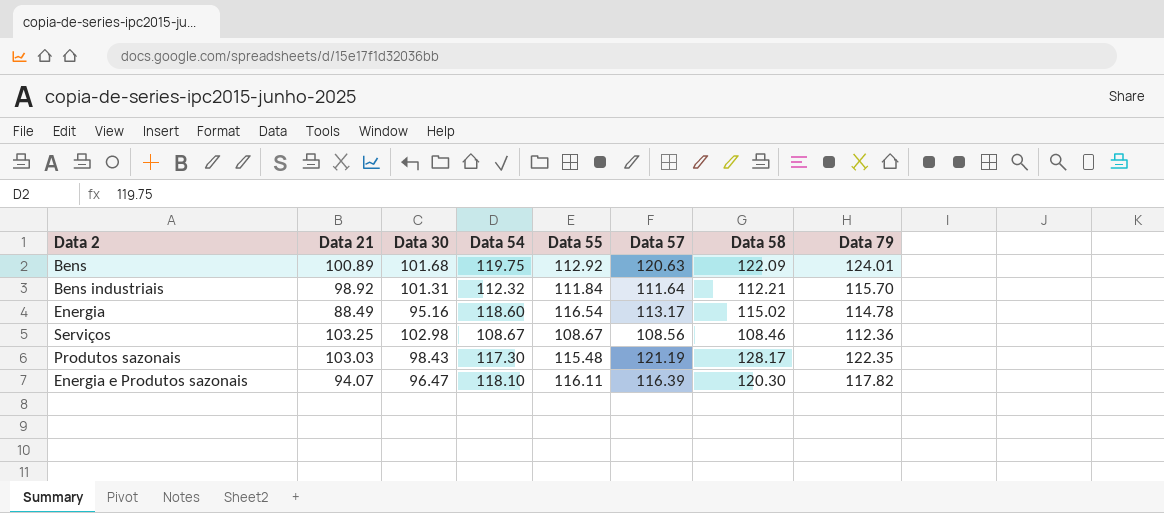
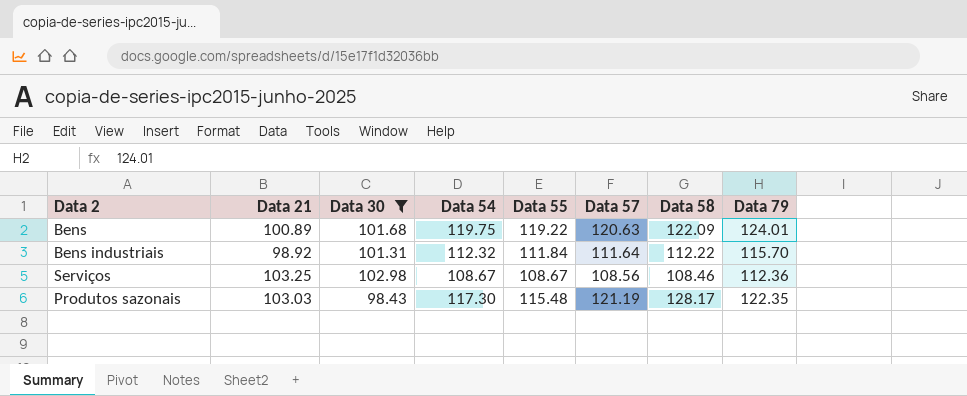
filter: none -> Data 30 >= 98.43
Bens | Data 55: 112.92 -> 119.22
Bens industriais | Data 58: 112.21 -> 112.22

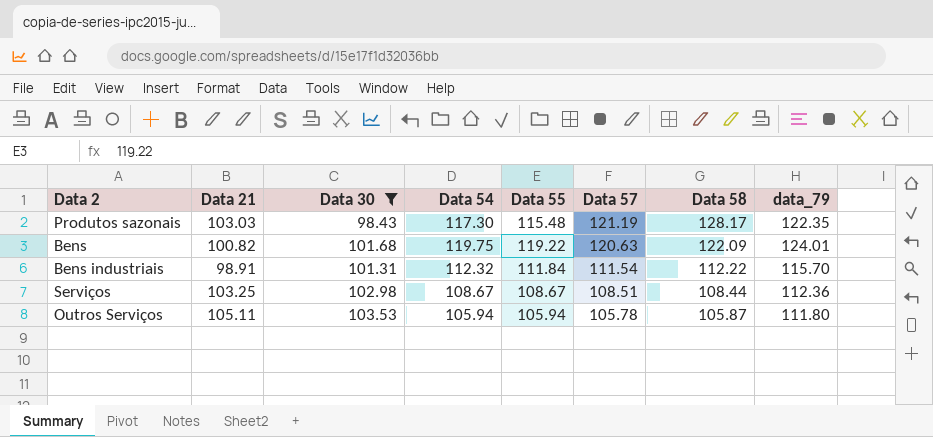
row order: none -> Data 57 descending
column name: Data 79 -> data_79
Bens | Data 21: 100.89 -> 100.82
Bens industriais | Data 21: 98.92 -> 98.91
Bens industriais | Data 57: 111.64 -> 111.54
Serviços | Data 57: 108.56 -> 108.51
Serviços | Data 58: 108.46 -> 108.44
row Outros Serviços: none -> 105.11 | 103.53 | 105.94 | 105.94 | 105.78 | 105.87 | 111.80

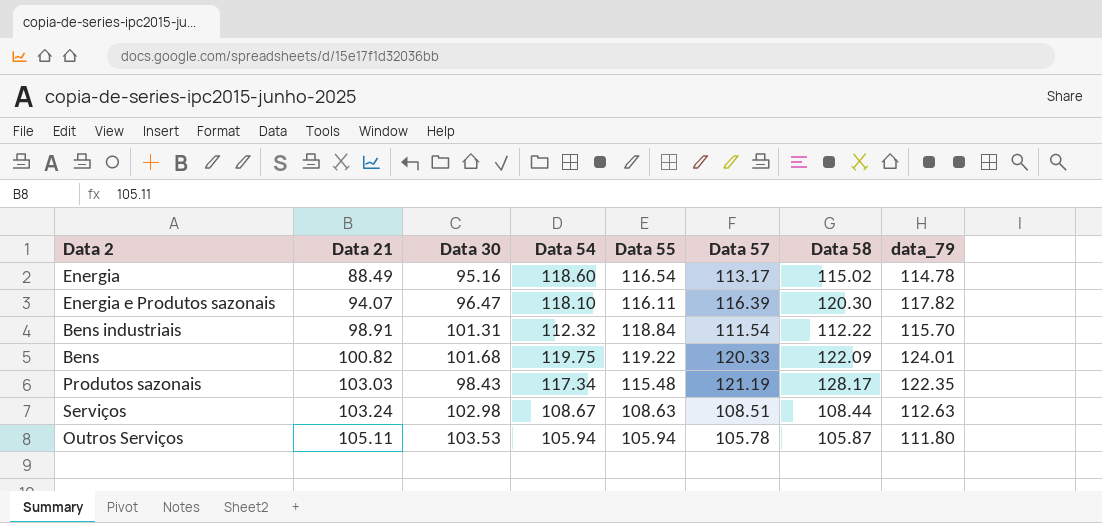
filter: Data 30 >= 98.43 -> none
row order: Data 57 descending -> Data 21 ascending
Bens industriais | Data 55: 111.84 -> 118.84
Bens | Data 57: 120.63 -> 120.33
Produtos sazonais | Data 54: 117.30 -> 117.34
Serviços | Data 21: 103.25 -> 103.24
Serviços | Data 55: 108.67 -> 108.63
Serviços | data_79: 112.36 -> 112.63

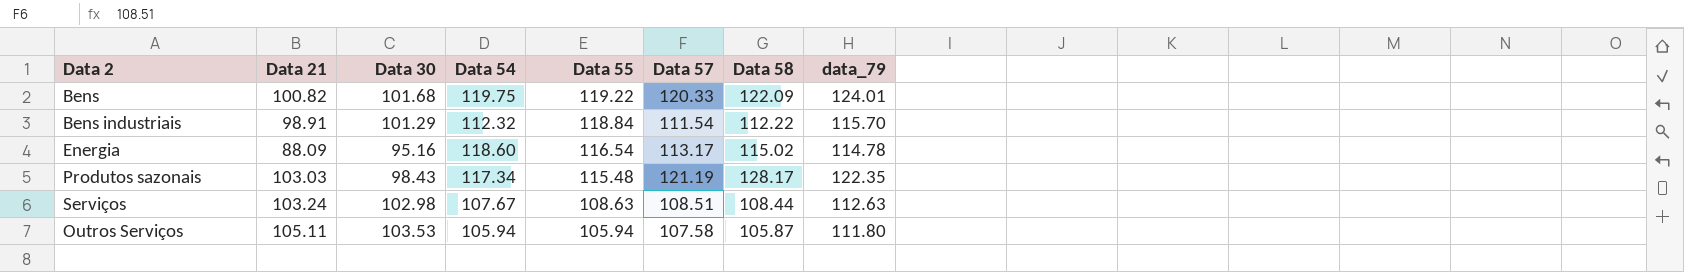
row order: Data 21 ascending -> Data 55 descending
row Energia e Produtos sazonais: 94.07 | 96.47 | 118.10 | 116.11 | 116.39 | 120.30 | 117.82 -> none
Bens industriais | Data 30: 101.31 -> 101.29
Energia | Data 21: 88.49 -> 88.09
Serviços | Data 54: 108.67 -> 107.67
Outros Serviços | Data 57: 105.78 -> 107.58

